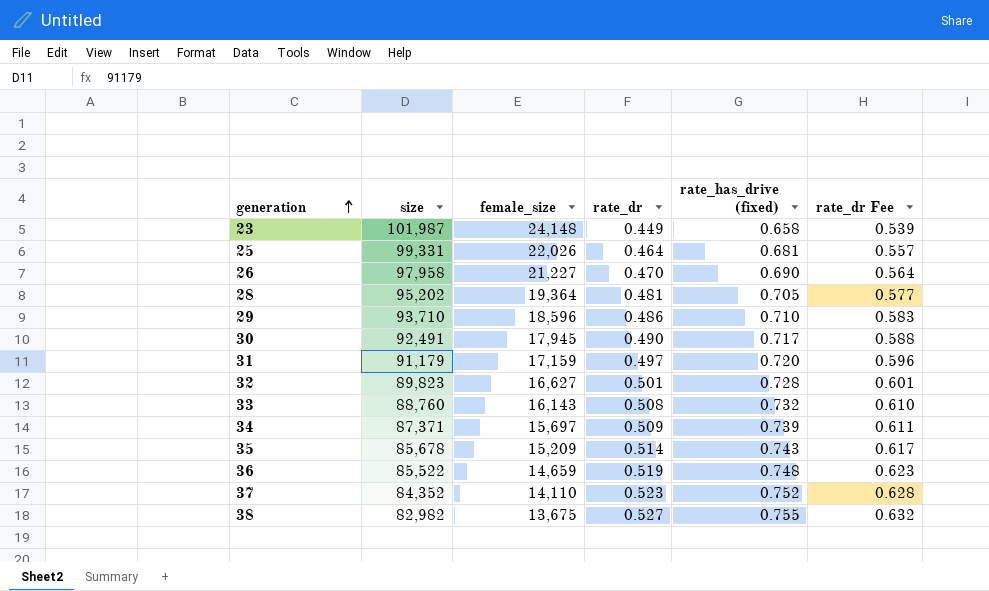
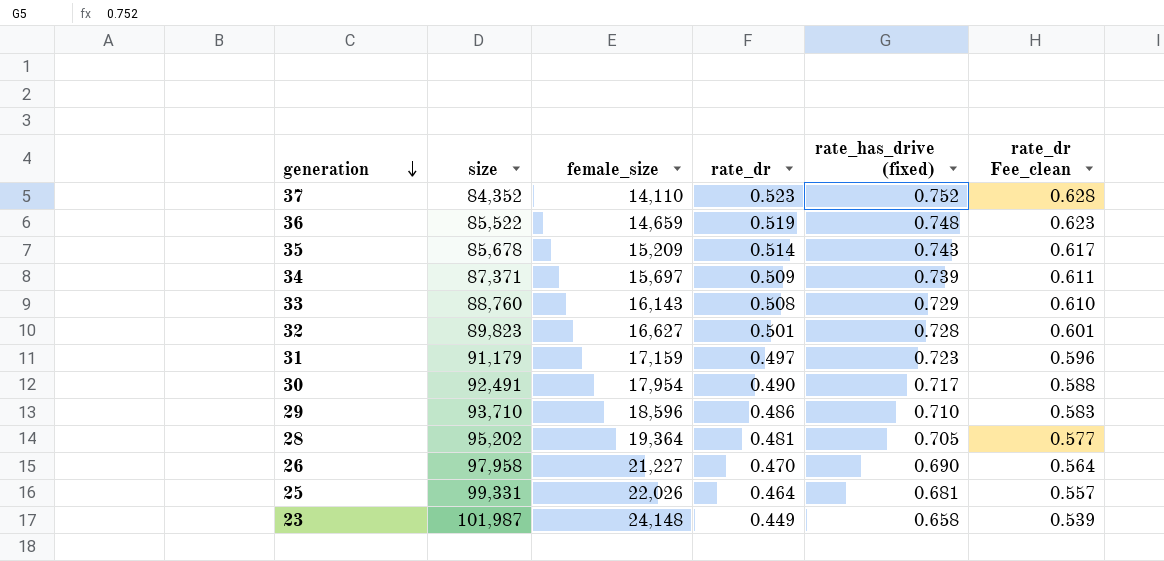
row order: generation ascending -> generation descending
column name: rate_dr Fee -> rate_dr Fee_clean
row 38: 82,982 | 13,675 | 0.527 | 0.755 | 0.632 -> none
33 | rate_has_drive (fixed): 0.732 -> 0.729
31 | rate_has_drive (fixed): 0.720 -> 0.723
30 | female_size: 17,945 -> 17,954

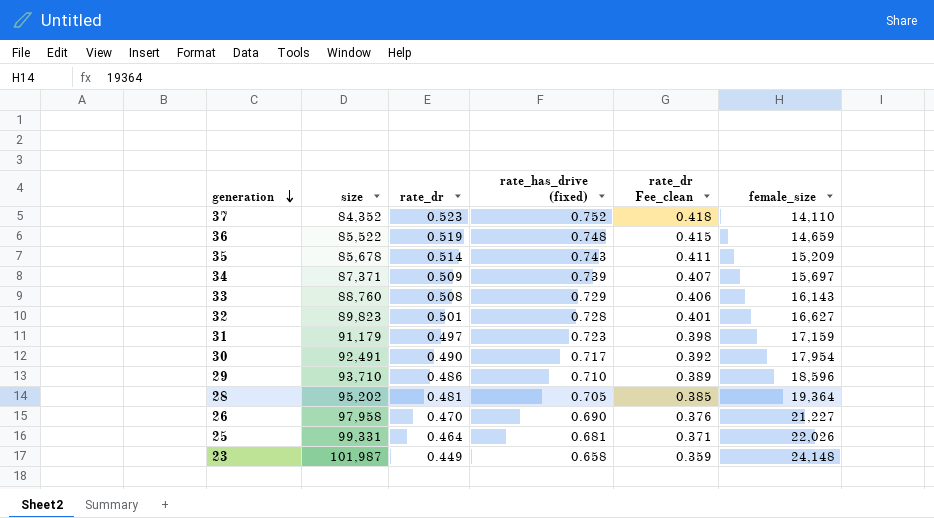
column rate_dr Fee_clean | formula: [rate_dr] * 1.2 -> [rate_dr] * 0.8
column female_size | position: 3 -> 6

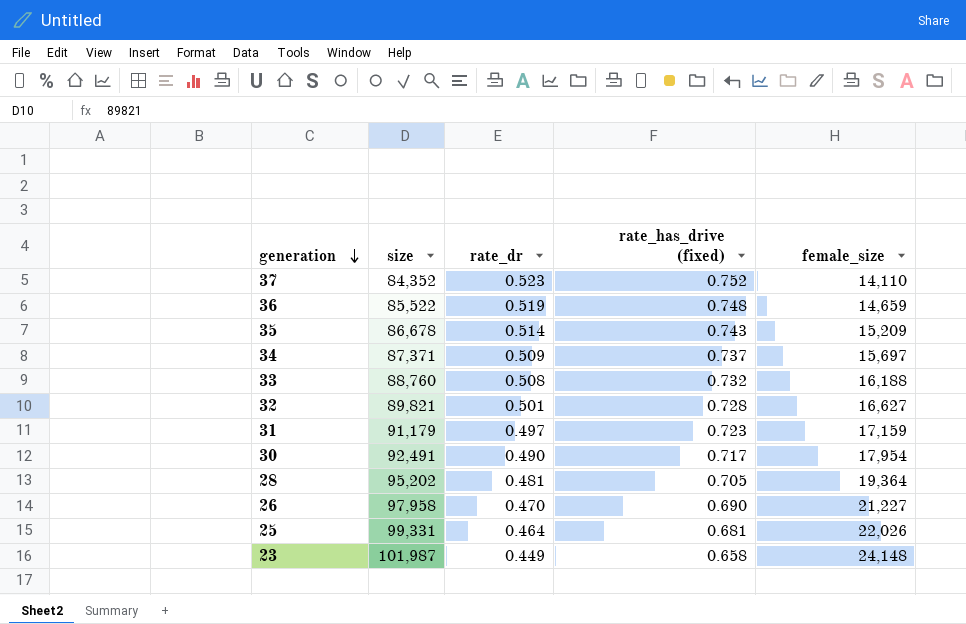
column rate_dr Fee_clean | formula: [rate_dr] * 0.8 -> none
row 29: 93,710 | 0.486 | 0.710 | 0.389 | 18,596 -> none
35 | size: 85,678 -> 86,678
34 | rate_has_drive (fixed): 0.739 -> 0.737
33 | rate_has_drive (fixed): 0.729 -> 0.732
33 | female_size: 16,143 -> 16,188
32 | size: 89,823 -> 89,821

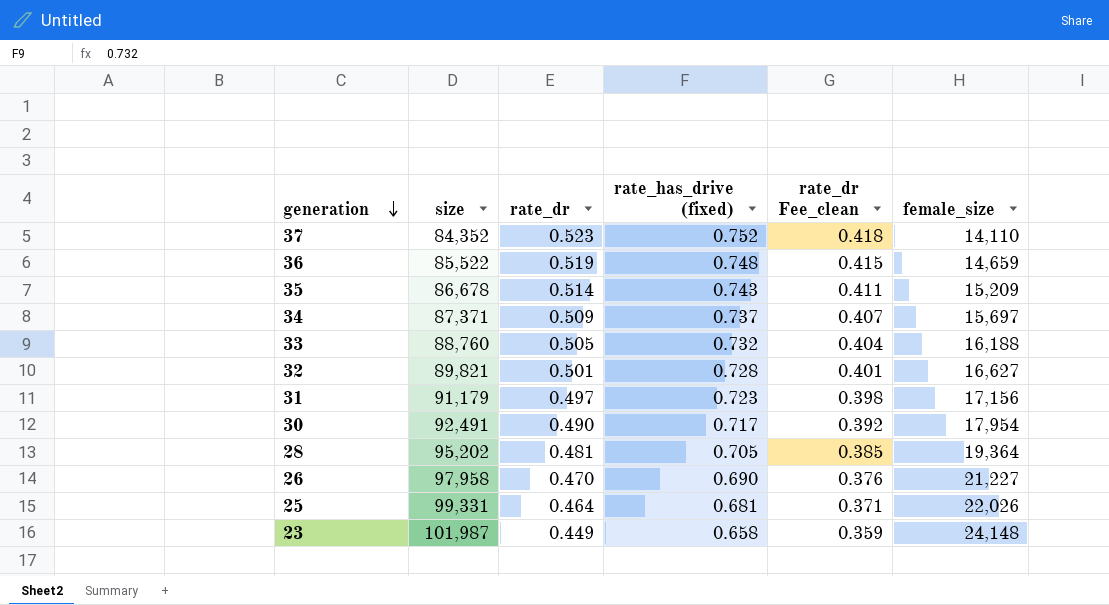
column rate_dr Fee_clean | formula: none -> [rate_dr] * 0.8
33 | rate_dr: 0.508 -> 0.505
31 | female_size: 17,159 -> 17,156

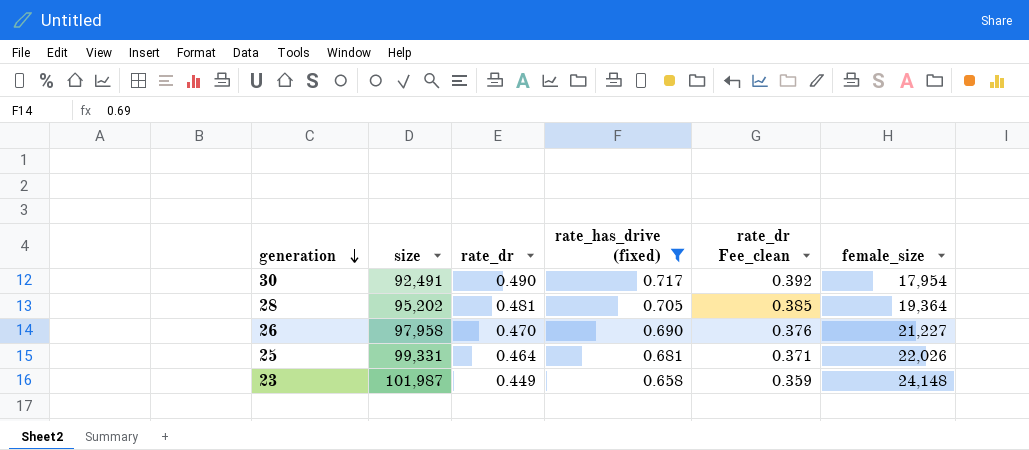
filter: none -> rate_has_drive (fixed) <= 0.717

